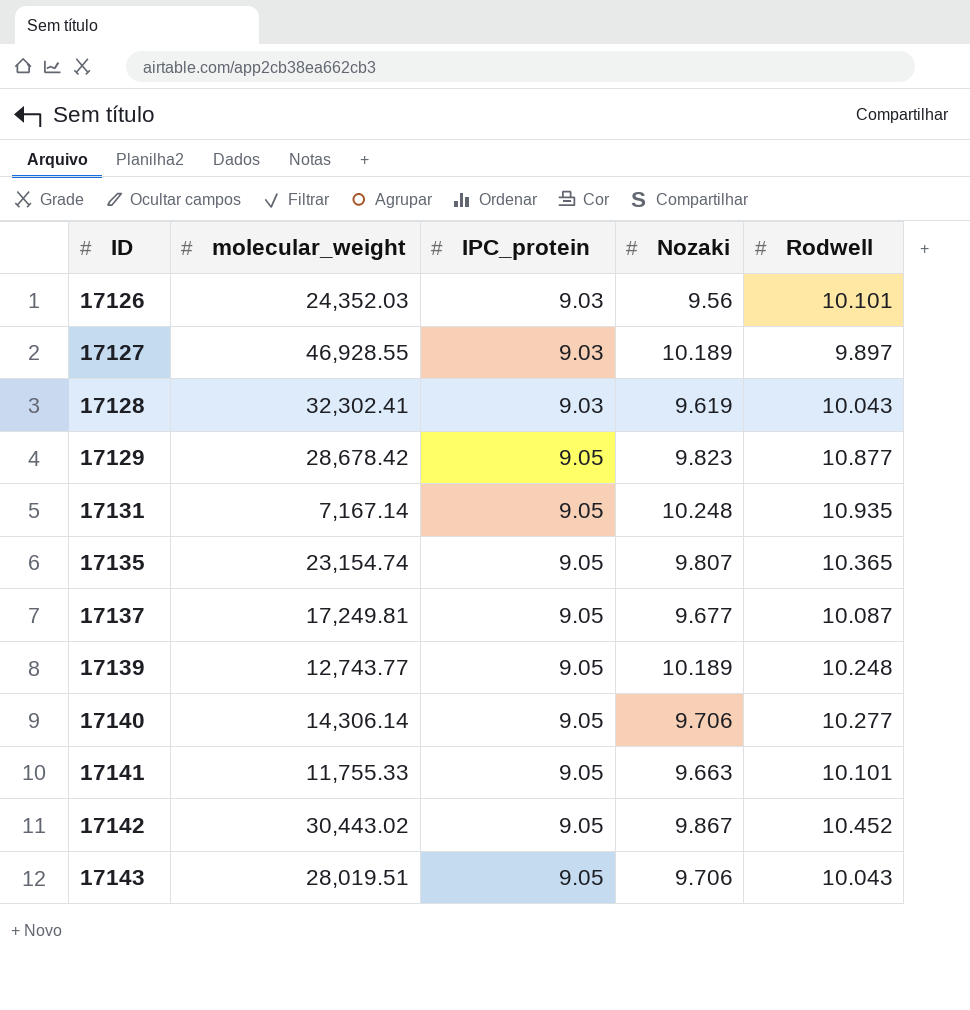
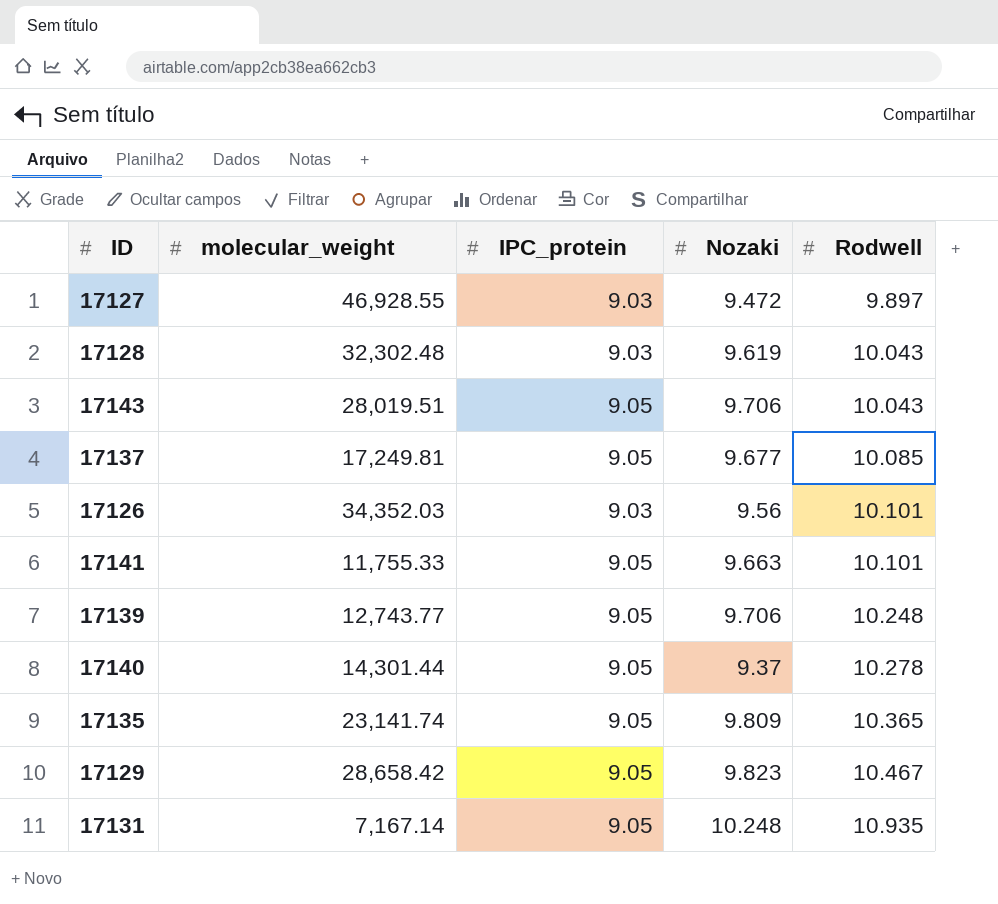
row order: ID ascending -> Rodwell ascending
row 17142: 30,443.02 | 9.05 | 9.867 | 10.452 -> none
17127 | Nozaki: 10.189 -> 9.472
17128 | molecular_weight: 32,302.41 -> 32,302.48
17137 | Rodwell: 10.087 -> 10.085
17126 | molecular_weight: 24,352.03 -> 34,352.03
17139 | Nozaki: 10.189 -> 9.706
17140 | molecular_weight: 14,306.14 -> 14,301.44
17140 | Nozaki: 9.706 -> 9.37
17140 | Rodwell: 10.277 -> 10.278
17135 | molecular_weight: 23,154.74 -> 23,141.74
17135 | Nozaki: 9.807 -> 9.809
17129 | molecular_weight: 28,678.42 -> 28,658.42
17129 | Rodwell: 10.877 -> 10.467

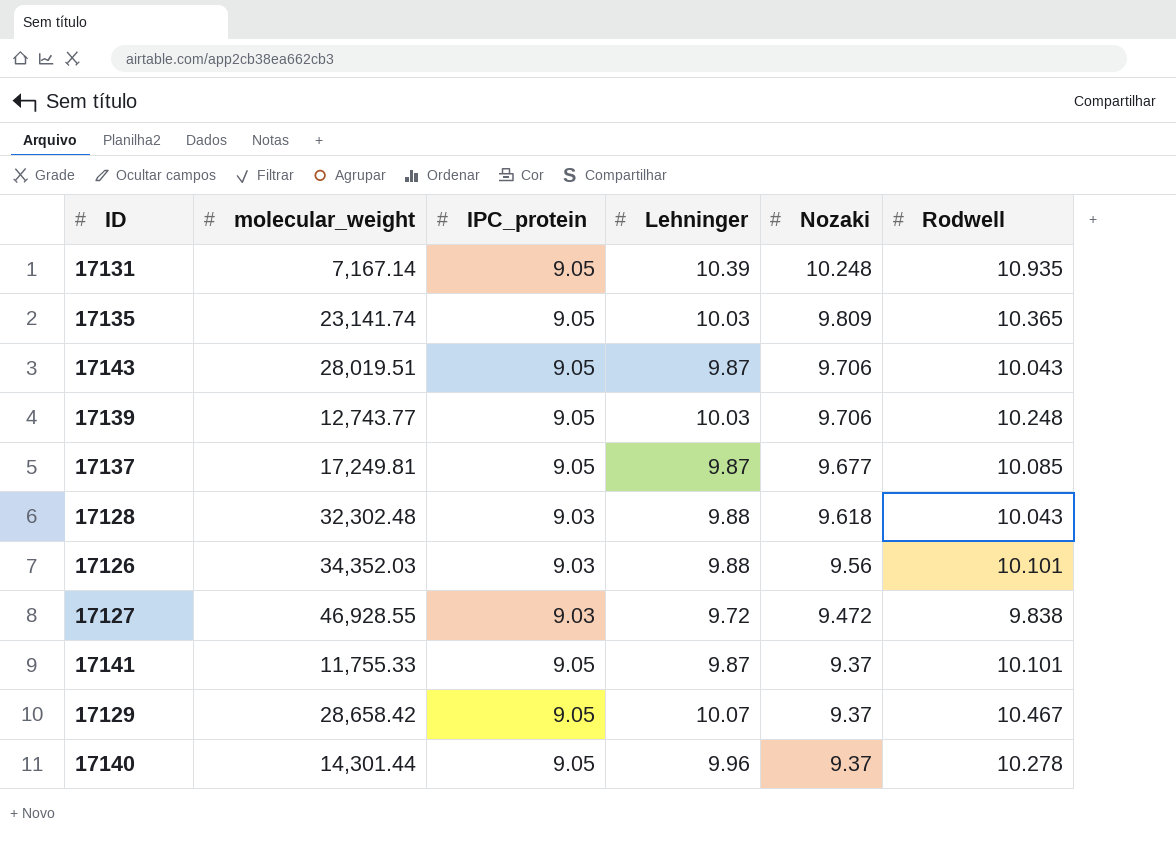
row order: Rodwell ascending -> Nozaki descending
column Lehninger | position: none -> 4
17128 | Nozaki: 9.619 -> 9.618
17127 | Rodwell: 9.897 -> 9.838
17141 | Nozaki: 9.663 -> 9.37
17129 | Nozaki: 9.823 -> 9.37

